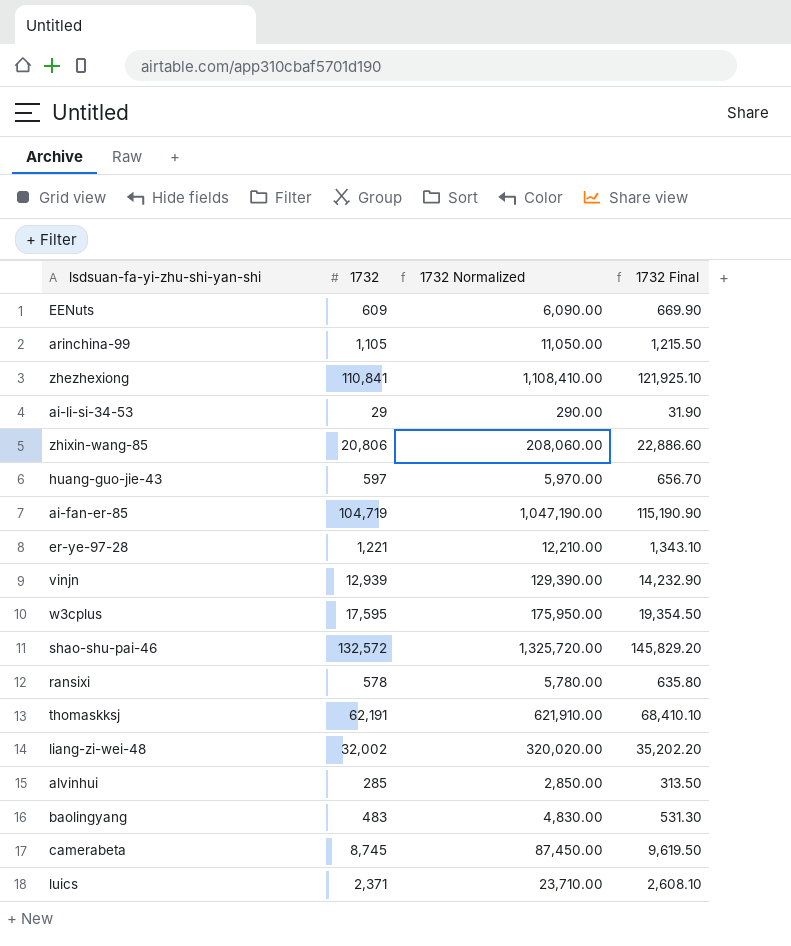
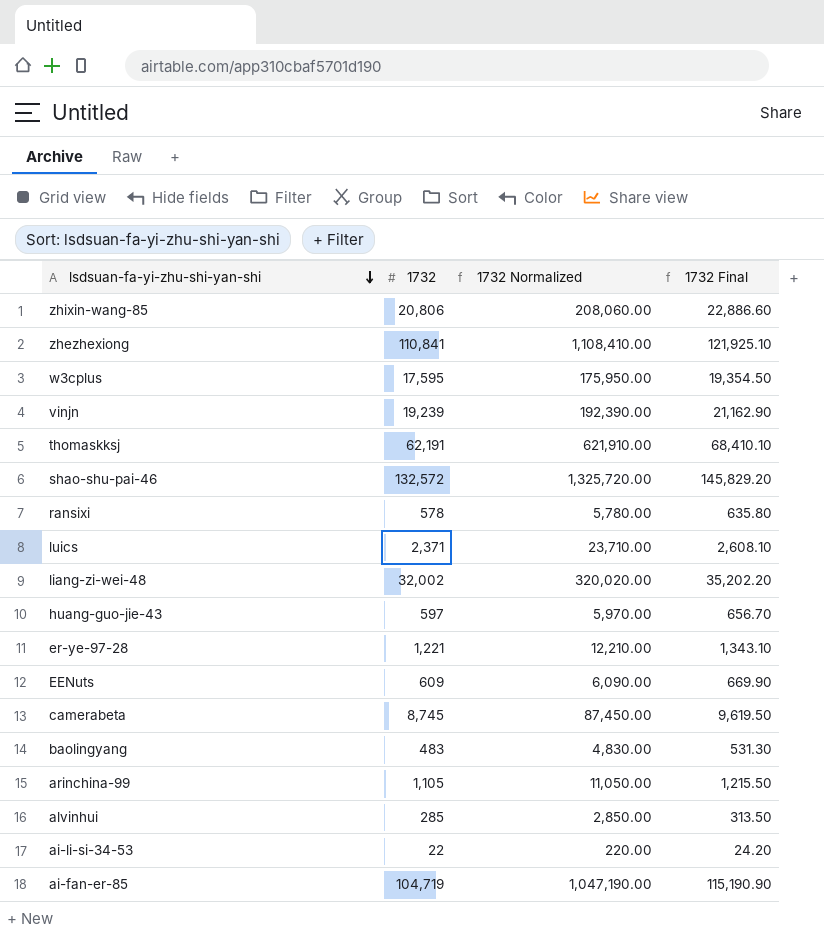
row order: none -> lsdsuan-fa-yi-zhu-shi-yan-shi descending
vinjn | 1732: 12,939 -> 19,239
vinjn | 1732 Normalized: 129,390.00 -> 192,390.00
vinjn | 1732 Final: 14,232.90 -> 21,162.90
ai-li-si-34-53 | 1732: 29 -> 22
ai-li-si-34-53 | 1732 Normalized: 290.00 -> 220.00
ai-li-si-34-53 | 1732 Final: 31.90 -> 24.20

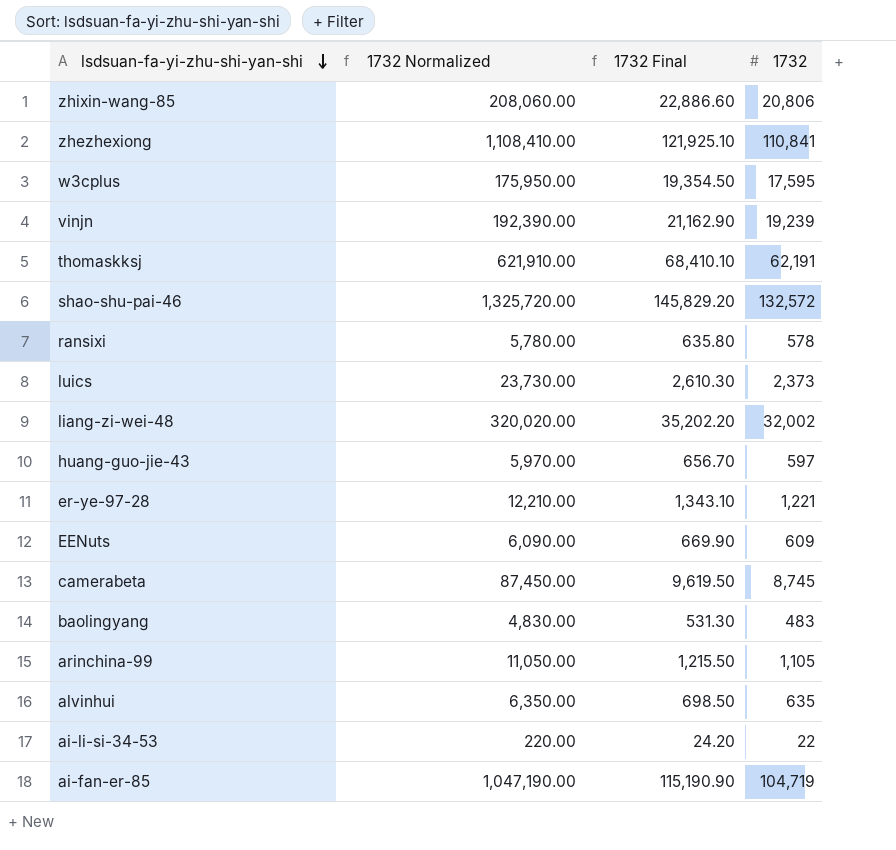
column 1732 | position: 2 -> 4
luics | 1732 Normalized: 23,710.00 -> 23,730.00
luics | 1732 Final: 2,608.10 -> 2,610.30
luics | 1732: 2,371 -> 2,373
alvinhui | 1732 Normalized: 2,850.00 -> 6,350.00
alvinhui | 1732 Final: 313.50 -> 698.50
alvinhui | 1732: 285 -> 635

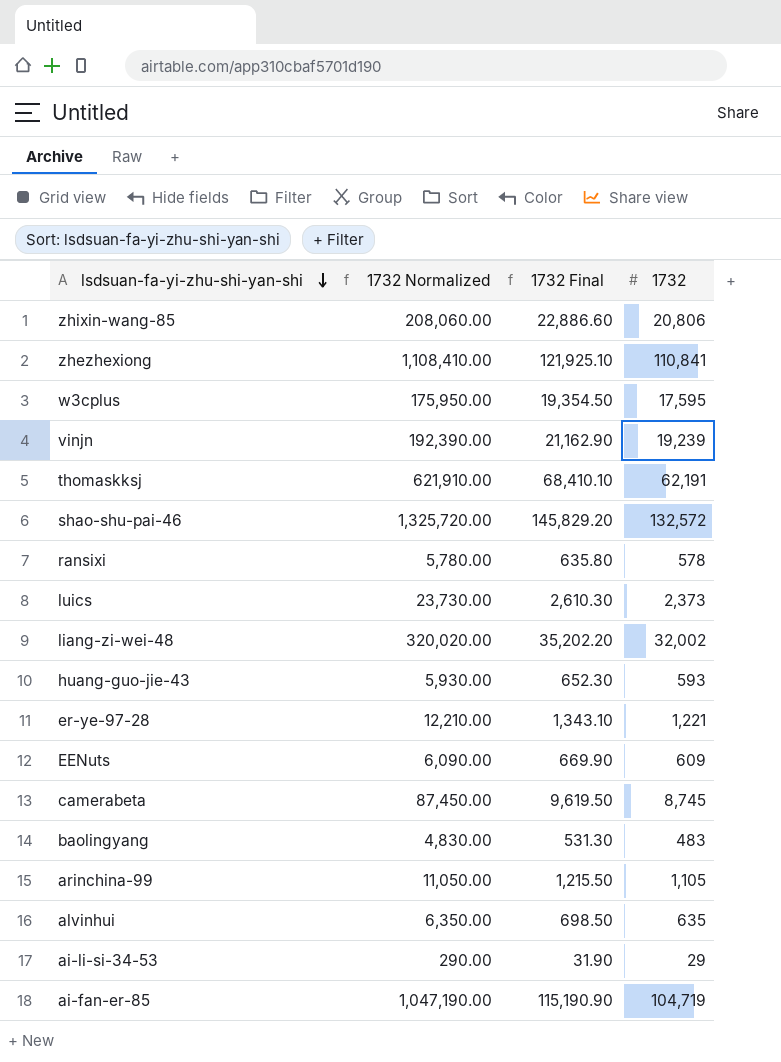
huang-guo-jie-43 | 1732 Normalized: 5,970.00 -> 5,930.00
huang-guo-jie-43 | 1732 Final: 656.70 -> 652.30
huang-guo-jie-43 | 1732: 597 -> 593
ai-li-si-34-53 | 1732 Normalized: 220.00 -> 290.00
ai-li-si-34-53 | 1732 Final: 24.20 -> 31.90
ai-li-si-34-53 | 1732: 22 -> 29

